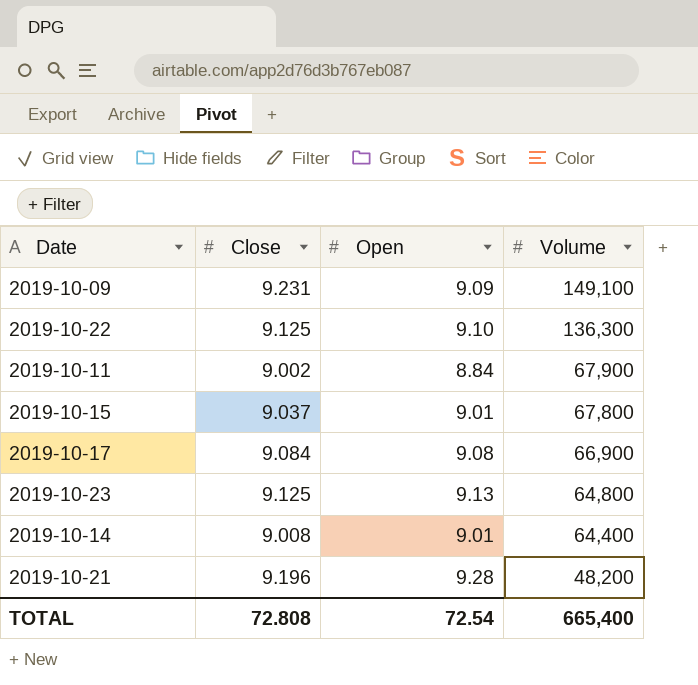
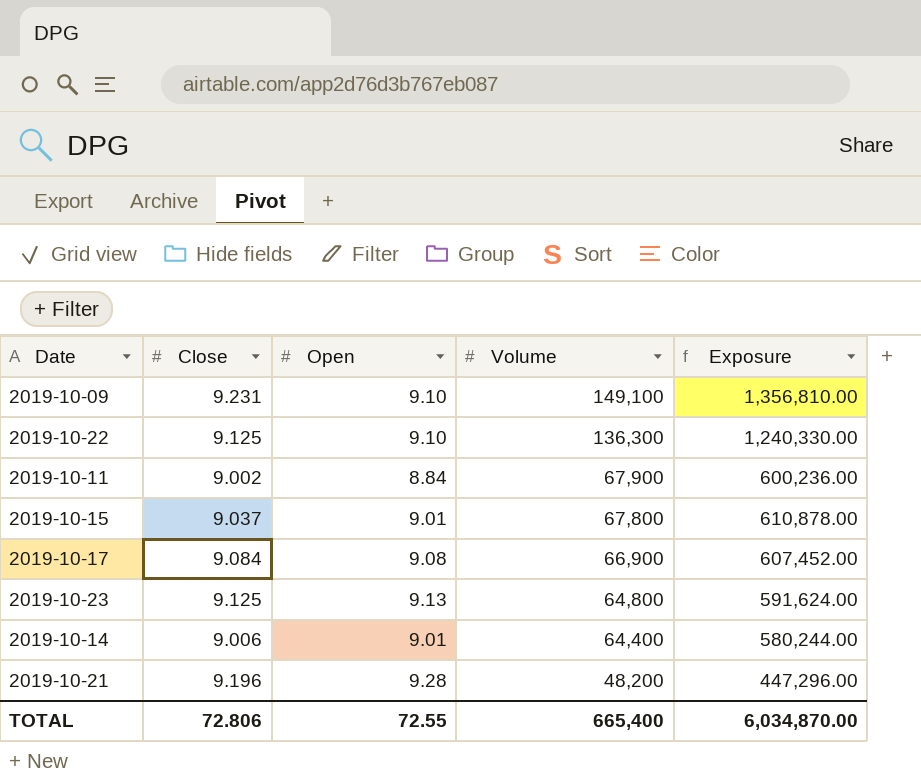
column Exposure | formula: none -> [Open] * [Volume]
2019-10-09 | Open: 9.09 -> 9.10
2019-10-14 | Close: 9.008 -> 9.006
TOTAL | Close: 72.808 -> 72.806
TOTAL | Open: 72.54 -> 72.55

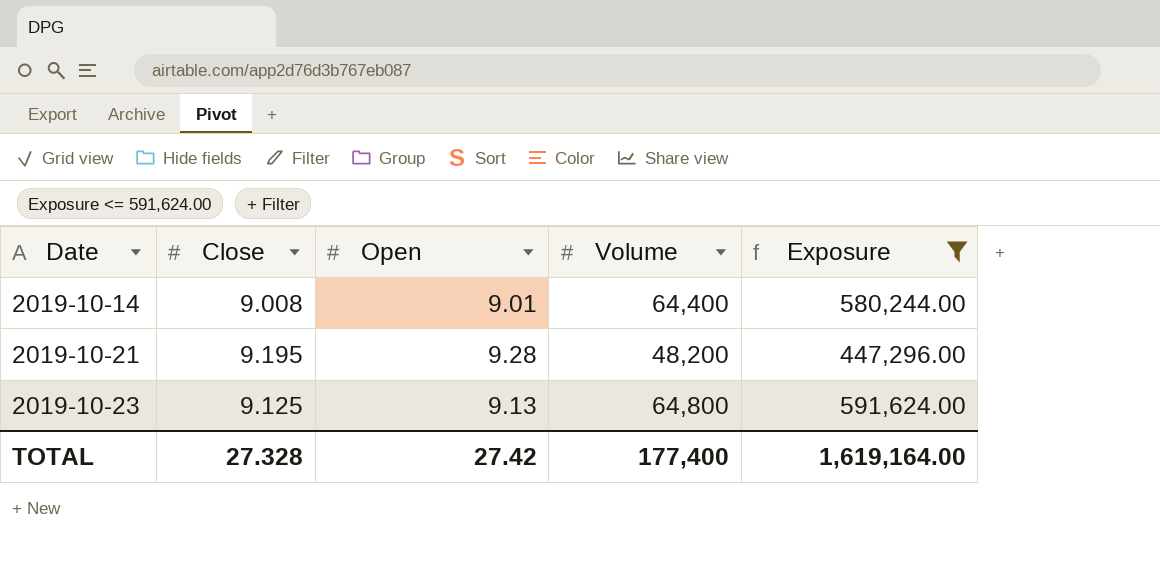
filter: none -> Exposure <= 591,624.00
row order: Volume descending -> Date ascending
2019-10-14 | Close: 9.006 -> 9.008
2019-10-21 | Close: 9.196 -> 9.195
TOTAL | Close: 72.806 -> 27.328
TOTAL | Open: 72.55 -> 27.42
TOTAL | Volume: 665,400 -> 177,400
TOTAL | Exposure: 6,034,870.00 -> 1,619,164.00

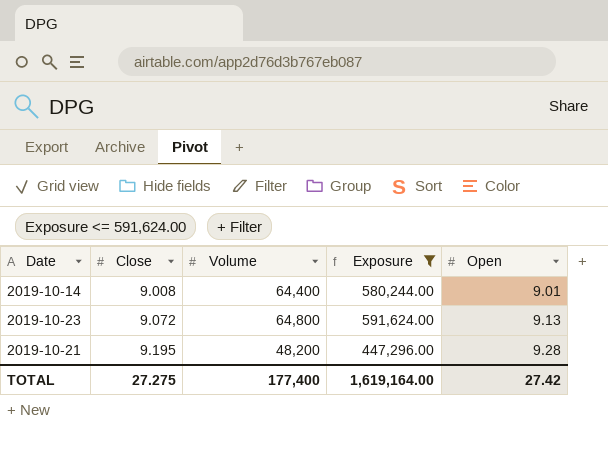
row order: Date ascending -> Close ascending
column Open | position: 3 -> 5
2019-10-23 | Close: 9.125 -> 9.072
TOTAL | Close: 27.328 -> 27.275

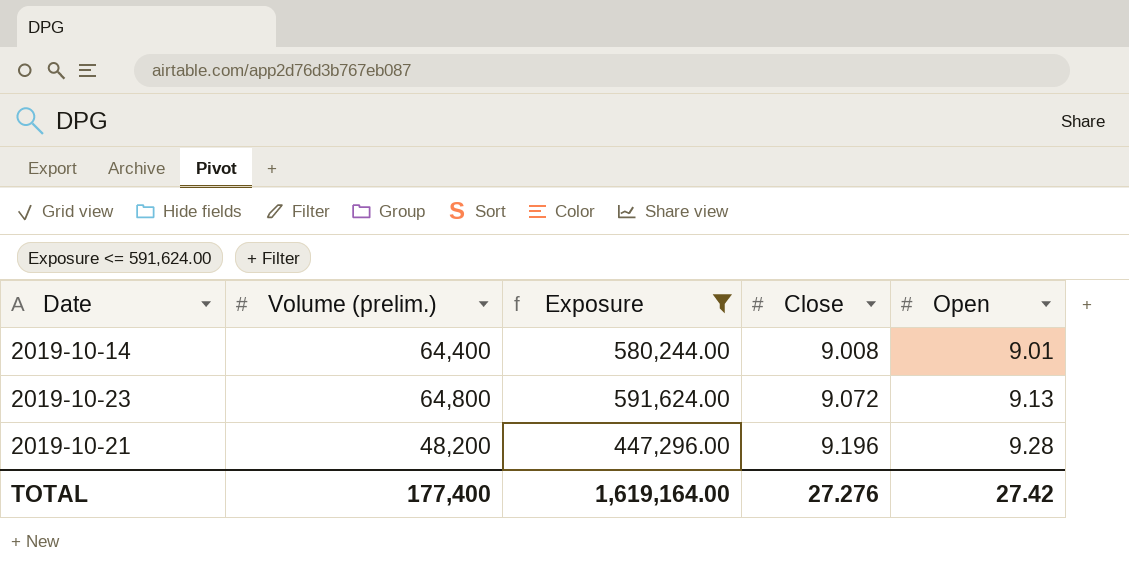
column name: Volume -> Volume (prelim.)
column Close | position: 2 -> 4
2019-10-21 | Close: 9.195 -> 9.196
TOTAL | Close: 27.275 -> 27.276

